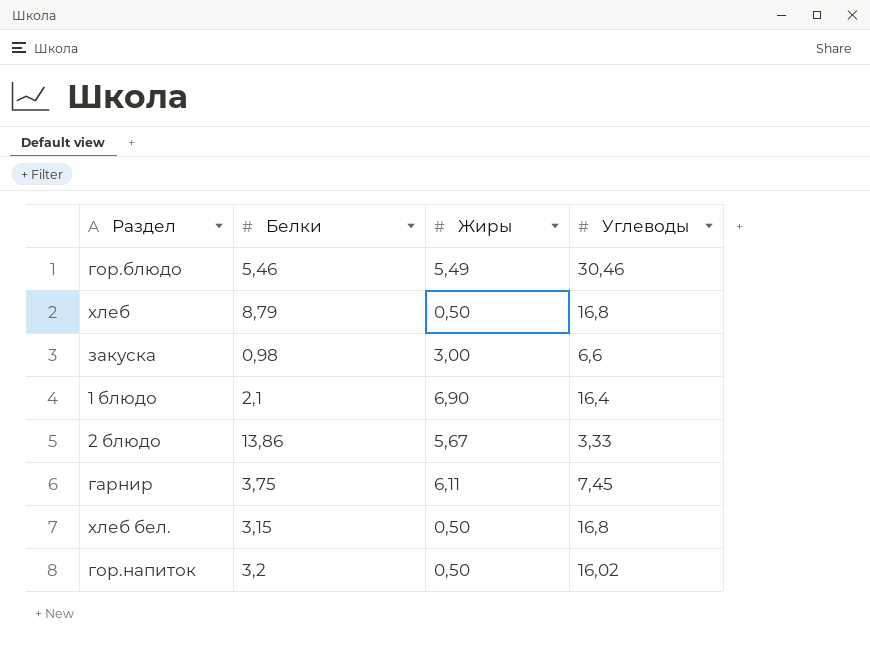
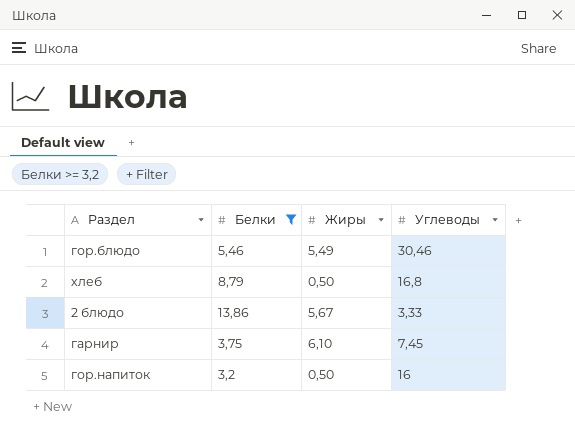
filter: none -> Белки >= 3,2
гарнир | Жиры: 6,11 -> 6,10
гор.напиток | Углеводы: 16,02 -> 16

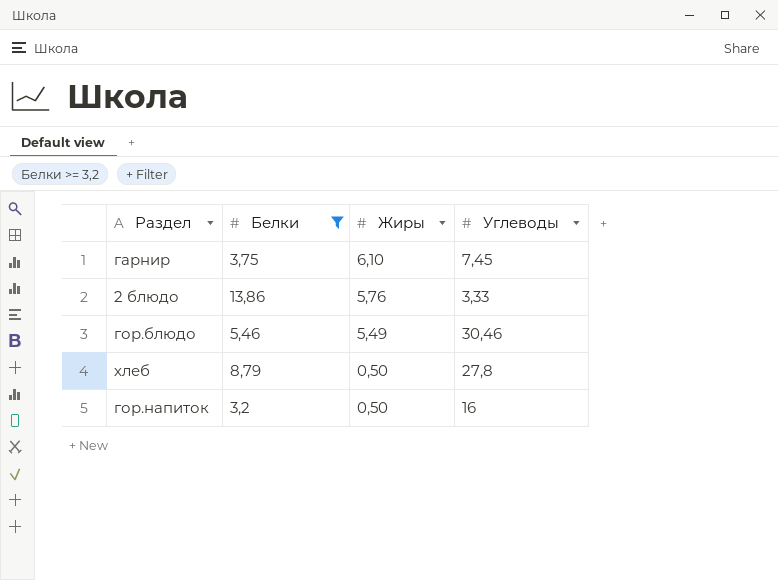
row order: none -> Жиры descending
2 блюдо | Жиры: 5,67 -> 5,76
хлеб | Углеводы: 16,8 -> 27,8

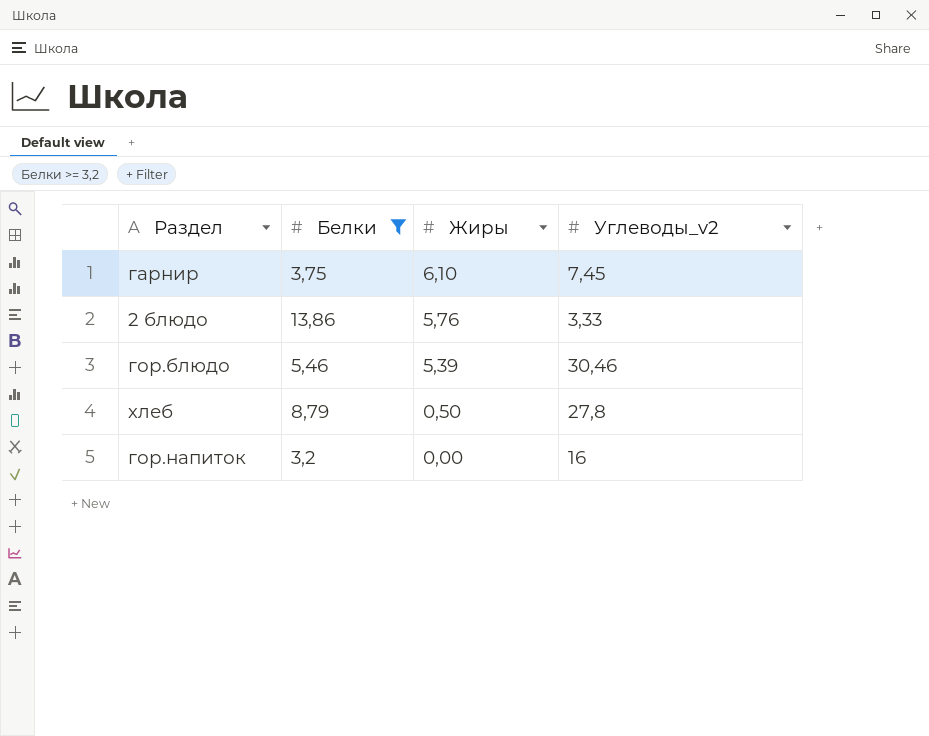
column name: Углеводы -> Углеводы_v2
гор.блюдо | Жиры: 5,49 -> 5,39
гор.напиток | Жиры: 0,50 -> 0,00

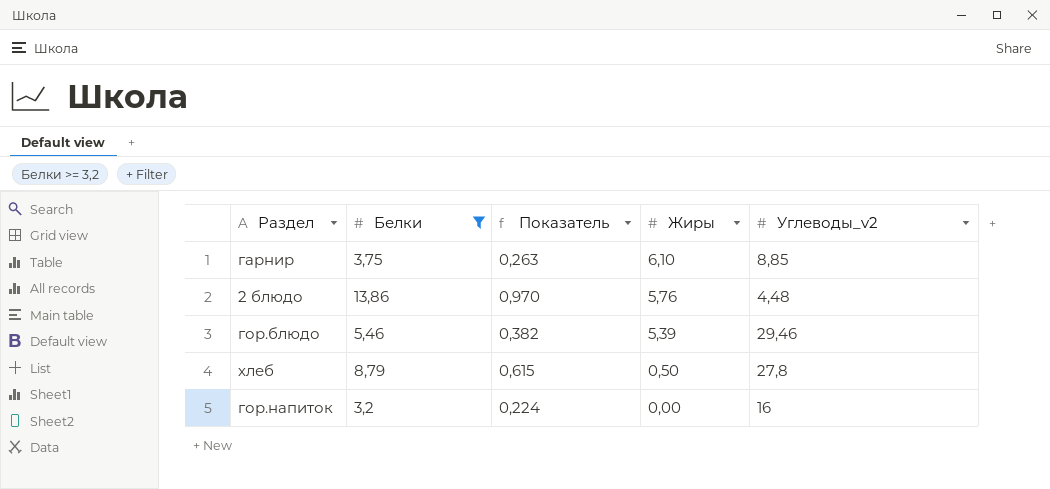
column Показатель | formula: none -> [Белки] * 0,07
гарнир | Углеводы_v2: 7,45 -> 8,85
2 блюдо | Углеводы_v2: 3,33 -> 4,48
гор.блюдо | Углеводы_v2: 30,46 -> 29,46

